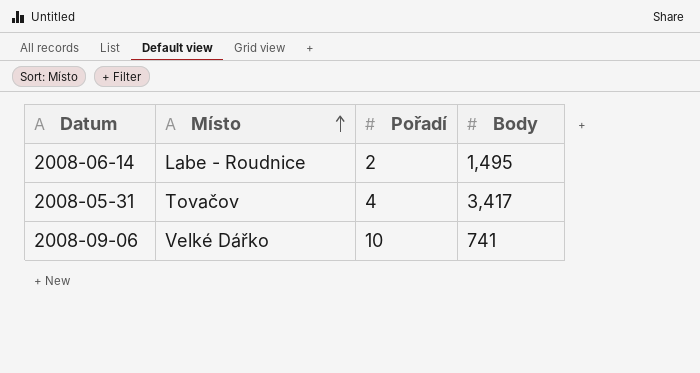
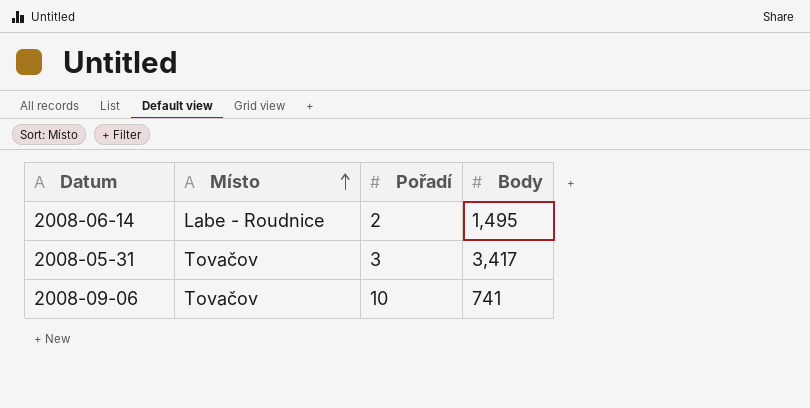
2008-05-31 | Pořadí: 4 -> 3
2008-09-06 | Místo: Velké Dářko -> Tovačov

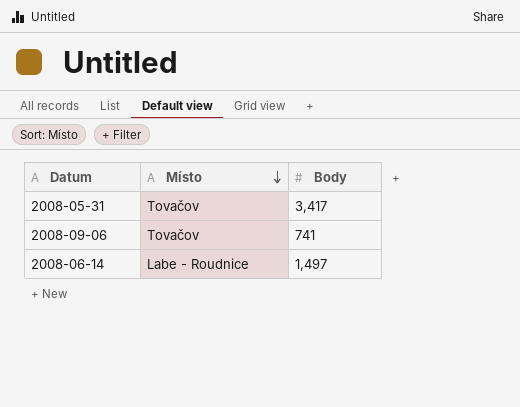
row order: Místo ascending -> Místo descending
column Pořadí | position: 3 -> none
2008-06-14 | Body: 1,495 -> 1,497

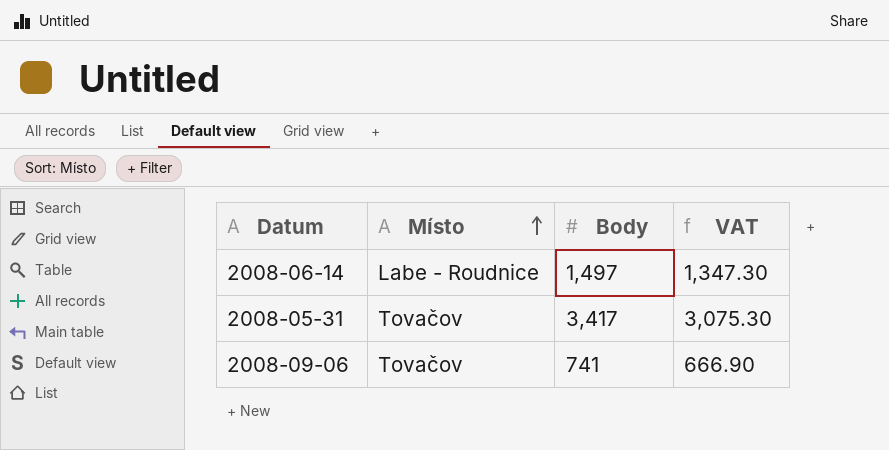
row order: Místo descending -> Místo ascending
column VAT | formula: none -> [Body] * 0.9

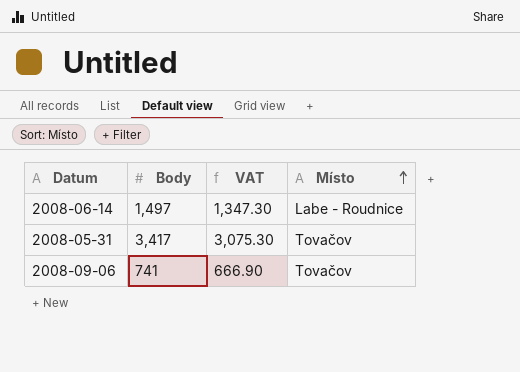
column Místo | position: 2 -> 4

